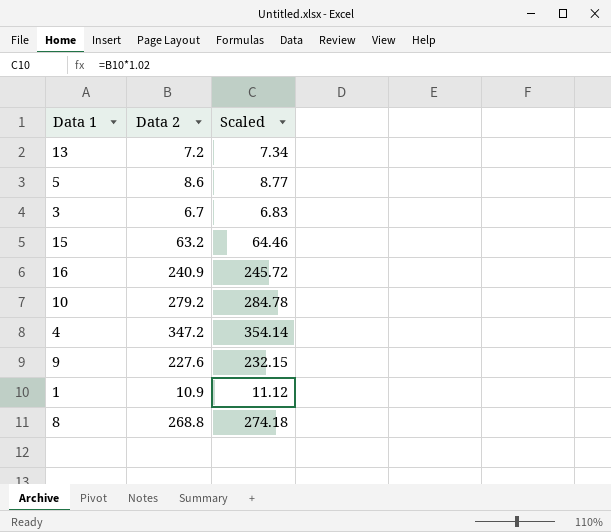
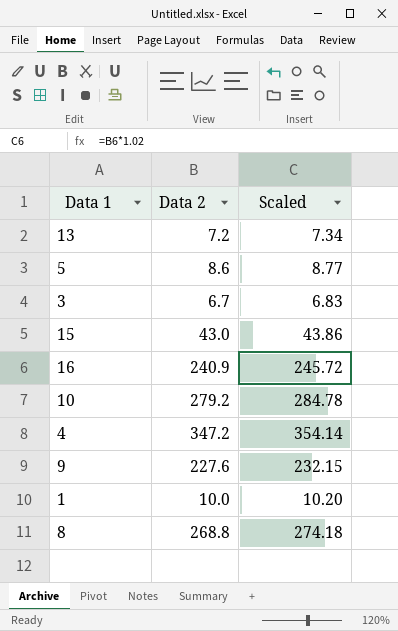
15 | Data 2: 63.2 -> 43.0
15 | Scaled: 64.46 -> 43.86
1 | Data 2: 10.9 -> 10.0
1 | Scaled: 11.12 -> 10.20

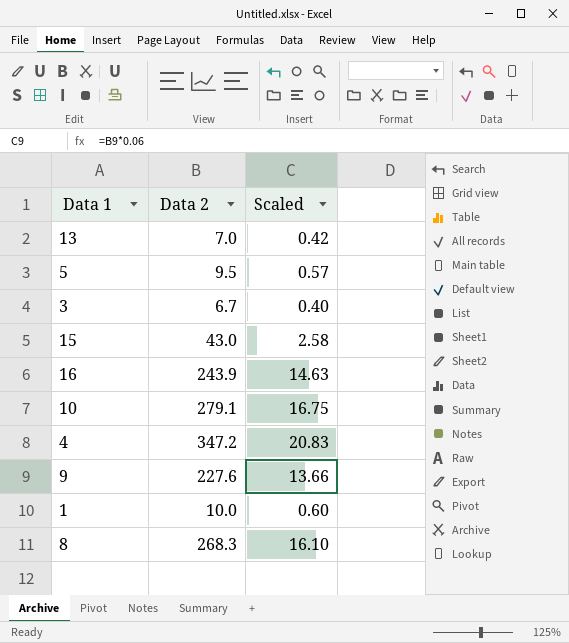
column Scaled | formula: [Data 2] * 1.02 -> [Data 2] * 0.06
13 | Data 2: 7.2 -> 7.0
5 | Data 2: 8.6 -> 9.5
16 | Data 2: 240.9 -> 243.9
10 | Data 2: 279.2 -> 279.1
8 | Data 2: 268.8 -> 268.3

